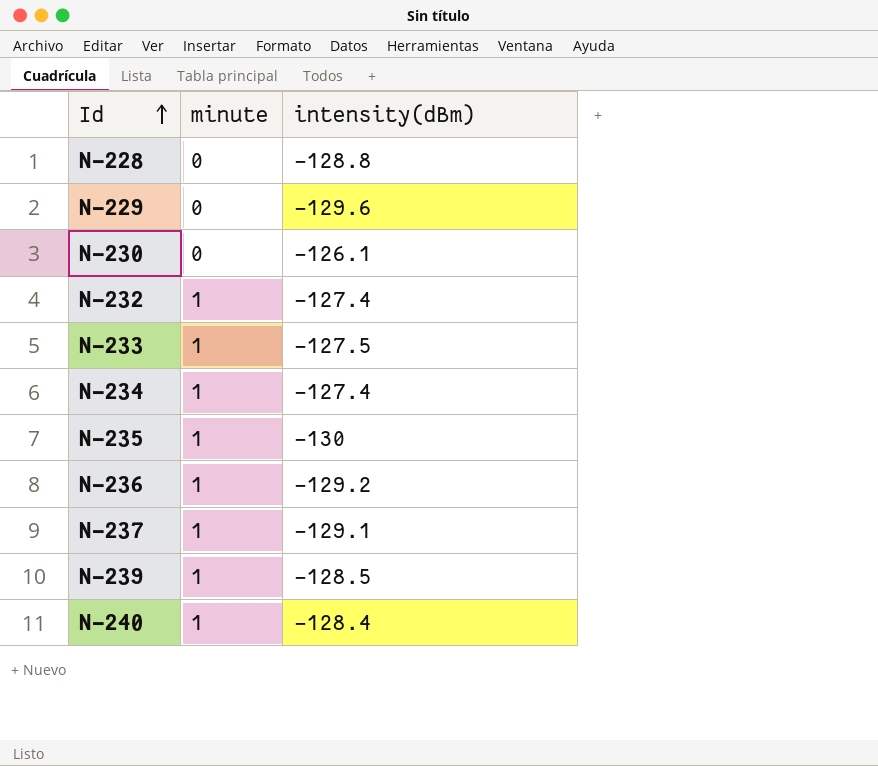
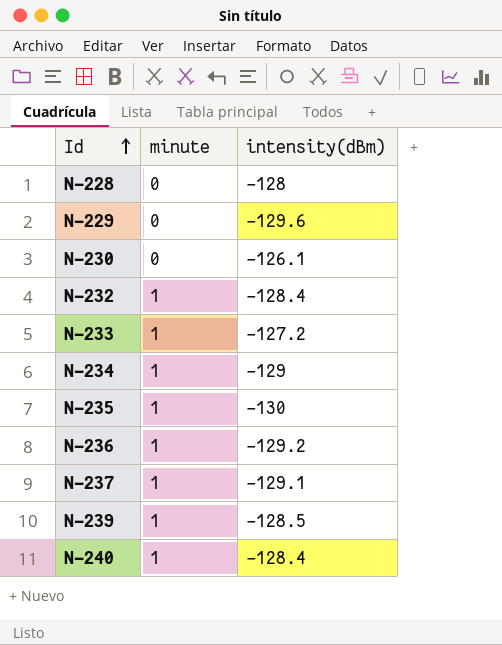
N-228 | intensity(dBm): -128.8 -> -128
N-232 | intensity(dBm): -127.4 -> -128.4
N-233 | intensity(dBm): -127.5 -> -127.2
N-234 | intensity(dBm): -127.4 -> -129

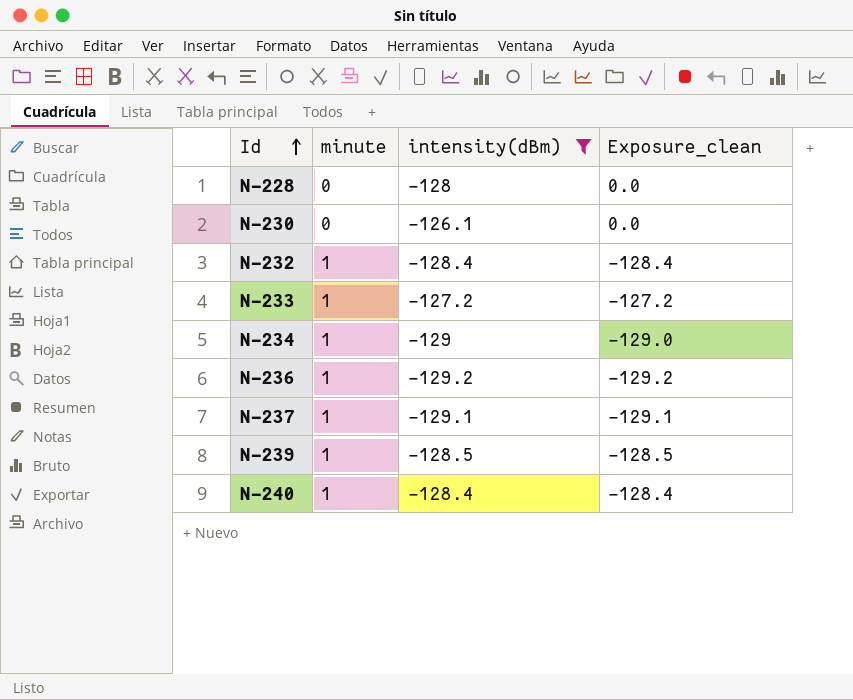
filter: none -> intensity(dBm) >= -129.2
column Exposure_clean | formula: none -> [minute] * [intensity(dBm)]

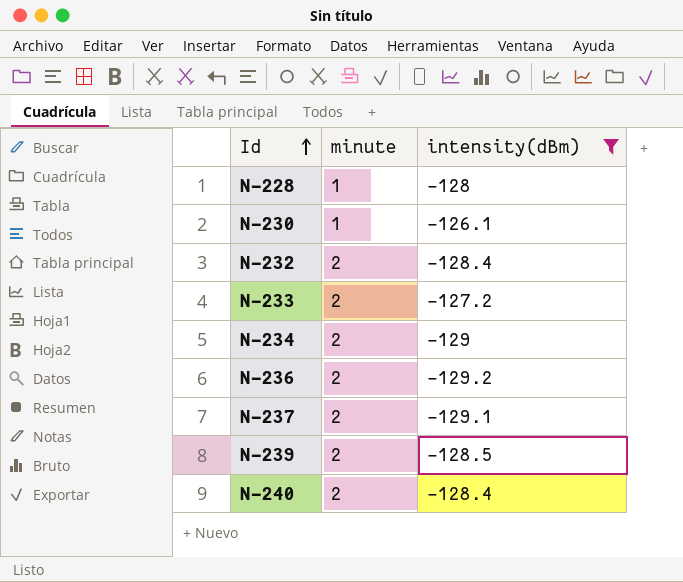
column Exposure_clean | formula: [minute] * [intensity(dBm)] -> none
N-228 | minute: 0 -> 1
N-230 | minute: 0 -> 1
N-232 | minute: 1 -> 2
N-233 | minute: 1 -> 2
N-234 | minute: 1 -> 2
N-236 | minute: 1 -> 2
N-237 | minute: 1 -> 2
N-239 | minute: 1 -> 2
N-240 | minute: 1 -> 2

